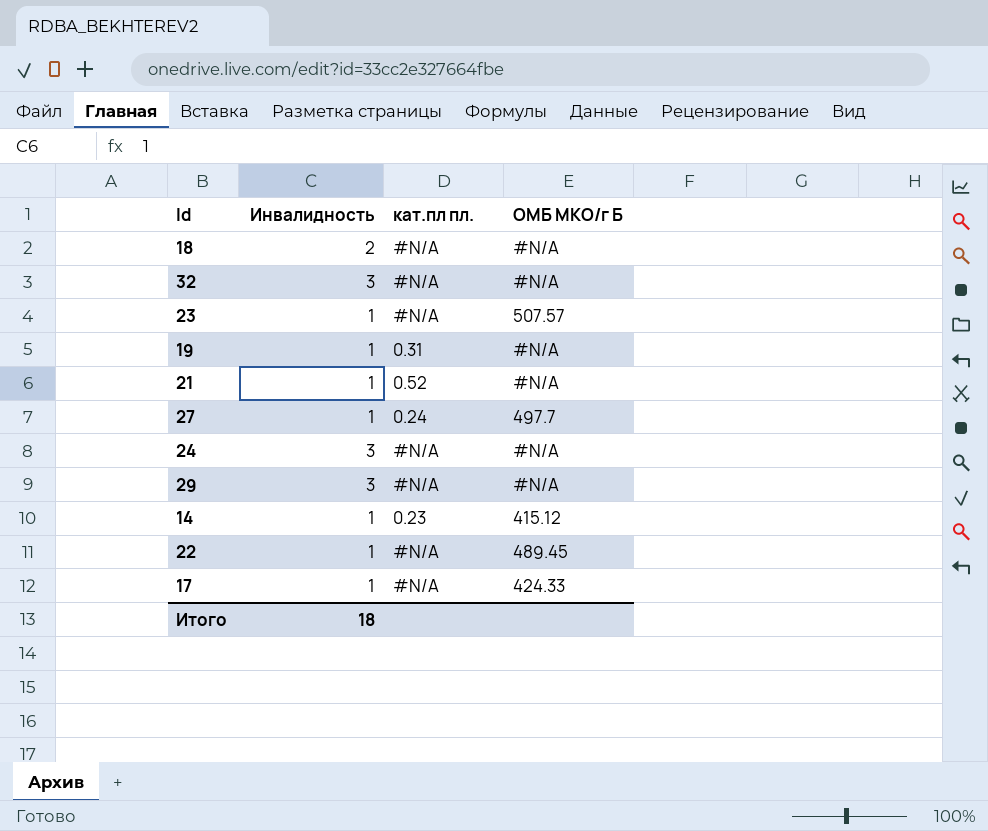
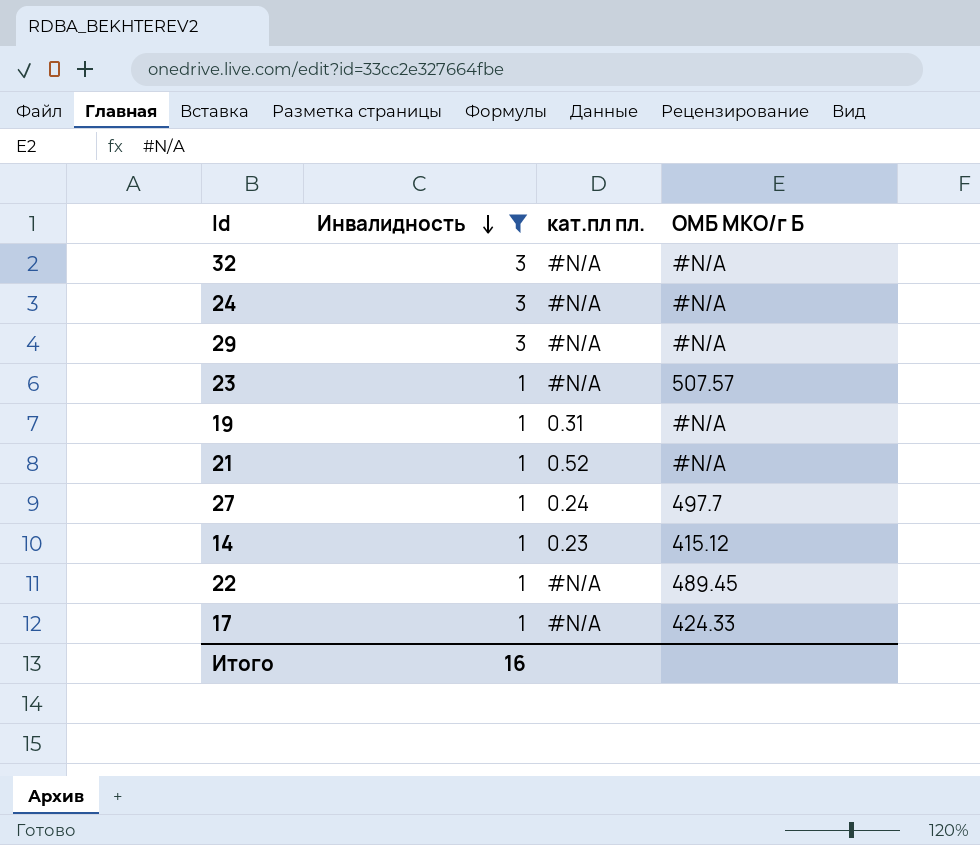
filter: none -> Инвалидность != 2
row order: none -> Инвалидность descending
Итого | Инвалидность: 18 -> 16

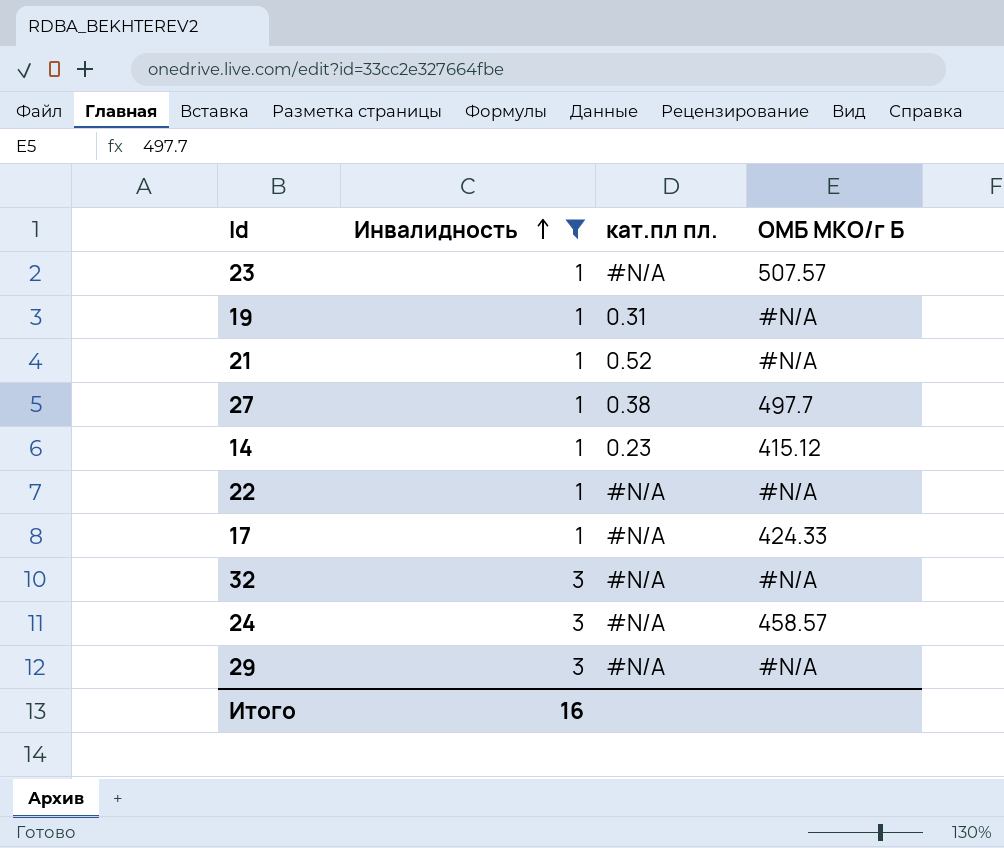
row order: Инвалидность descending -> Инвалидность ascending
27 | кат.пл пл.: 0.24 -> 0.38
22 | ОМБ МКО/г Б: 489.45 -> #N/A
24 | ОМБ МКО/г Б: #N/A -> 458.57

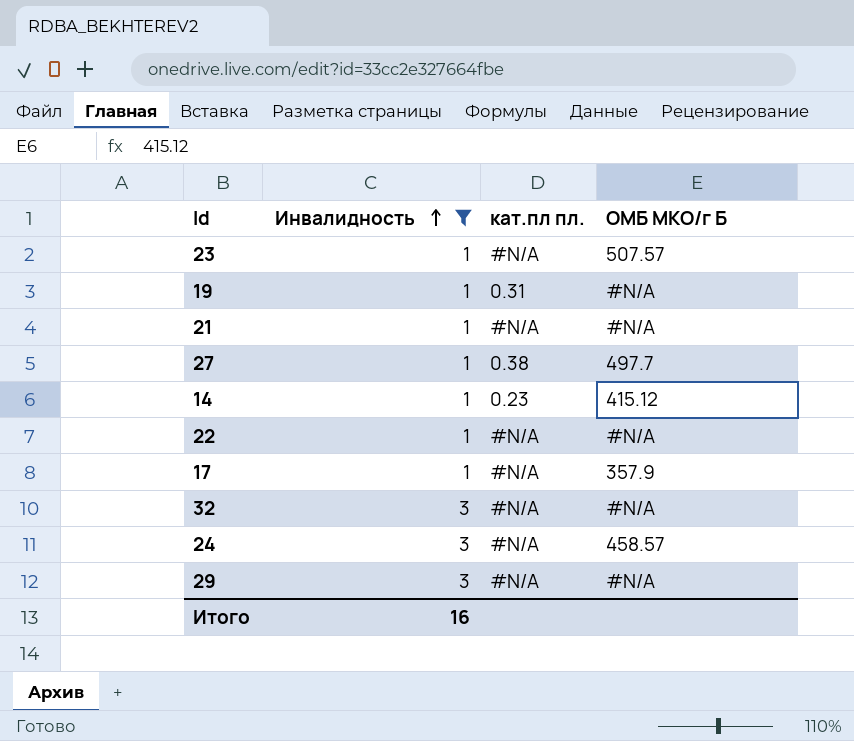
21 | кат.пл пл.: 0.52 -> #N/A
17 | ОМБ МКО/г Б: 424.33 -> 357.9

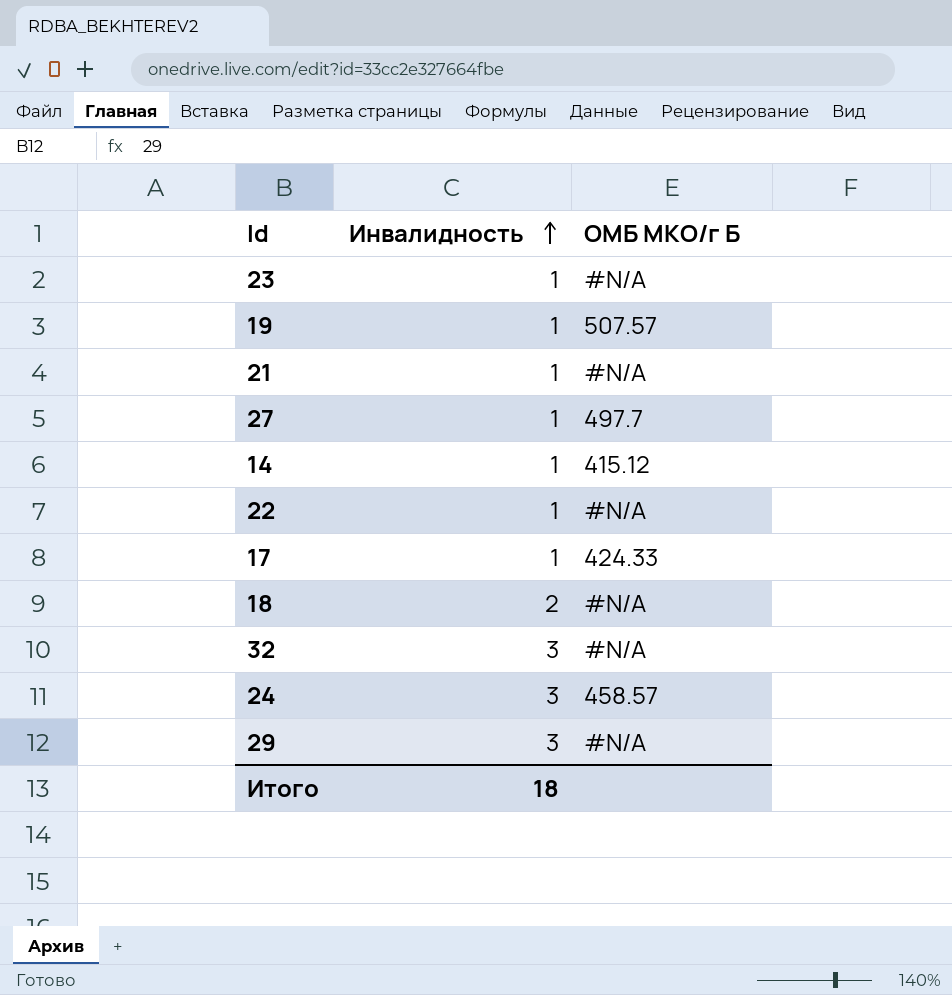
filter: Инвалидность != 2 -> none
column кат.пл пл. | position: 3 -> none
23 | ОМБ МКО/г Б: 507.57 -> #N/A
19 | ОМБ МКО/г Б: #N/A -> 507.57
17 | ОМБ МКО/г Б: 357.9 -> 424.33
Итого | Инвалидность: 16 -> 18

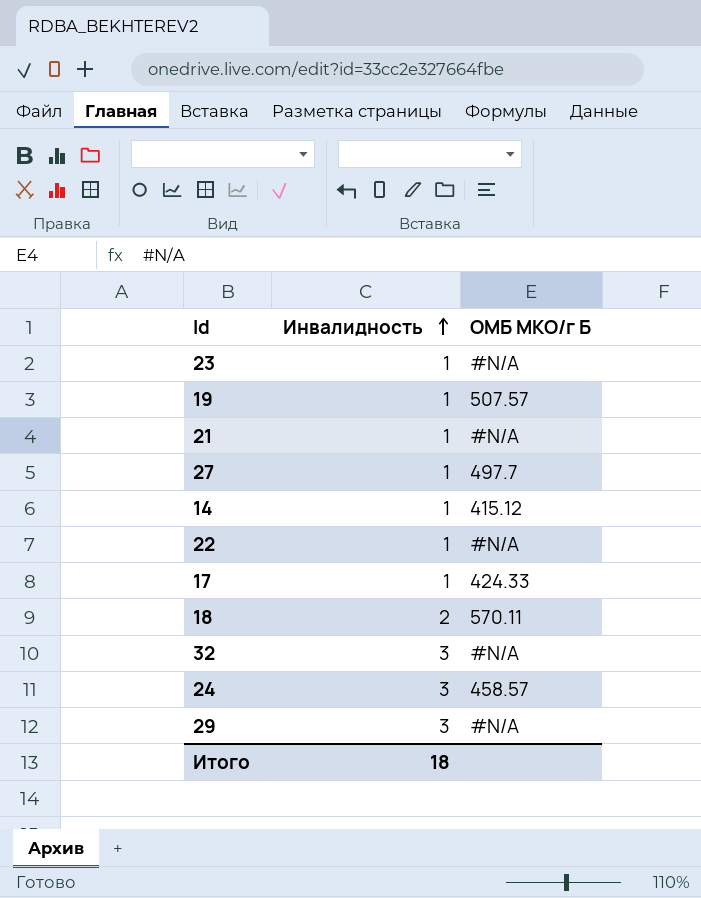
18 | ОМБ МКО/г Б: #N/A -> 570.11

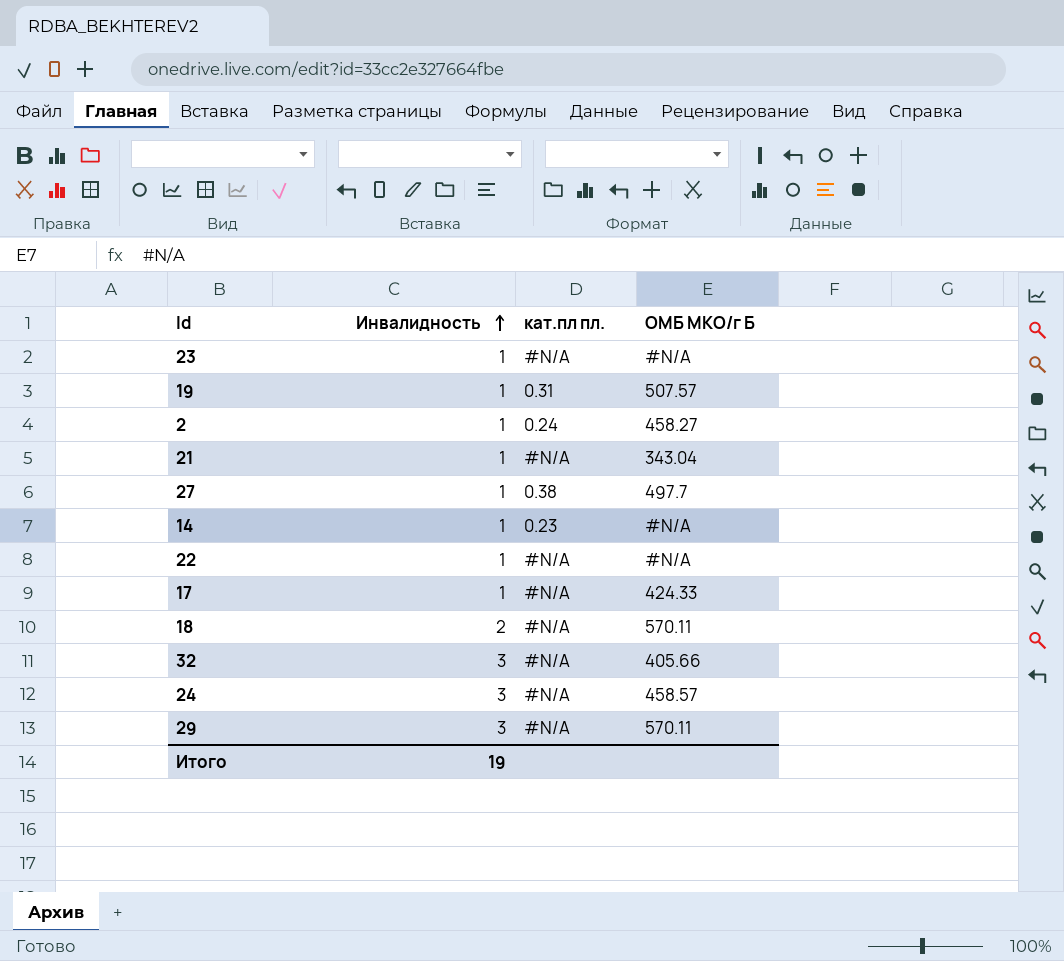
column кат.пл пл. | position: none -> 3
row 2: none -> 1 | 0.24 | 458.27
21 | ОМБ МКО/г Б: #N/A -> 343.04
14 | ОМБ МКО/г Б: 415.12 -> #N/A
32 | ОМБ МКО/г Б: #N/A -> 405.66
29 | ОМБ МКО/г Б: #N/A -> 570.11
Итого | Инвалидность: 18 -> 19

